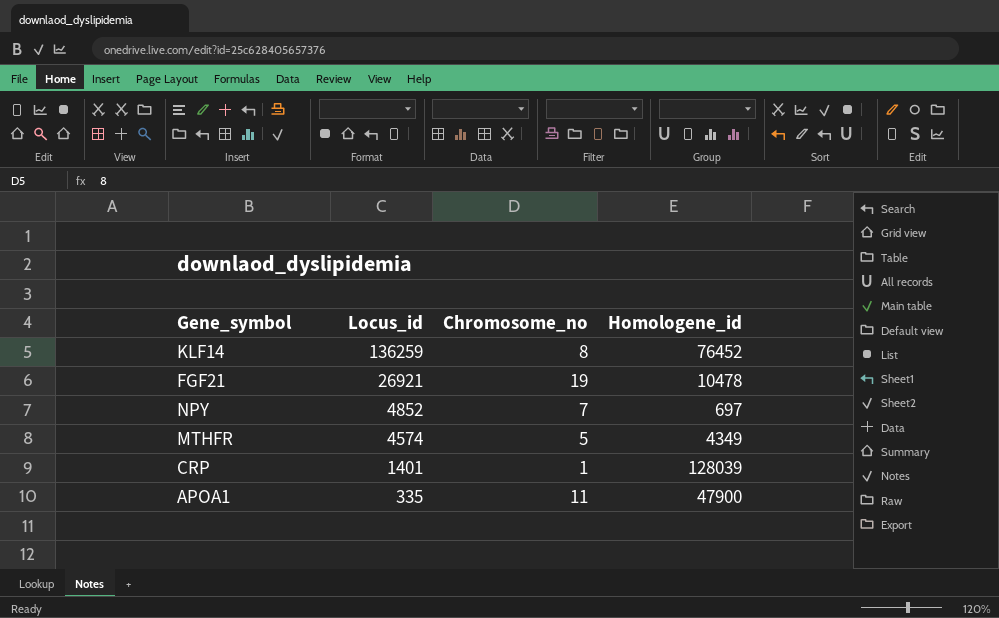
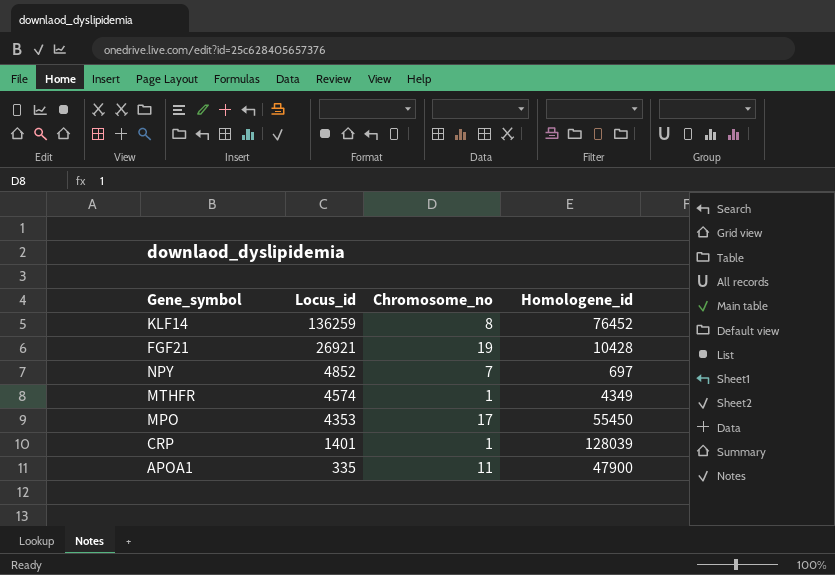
FGF21 | Homologene_id: 10478 -> 10428
MTHFR | Chromosome_no: 5 -> 1
row MPO: none -> 4353 | 17 | 55450

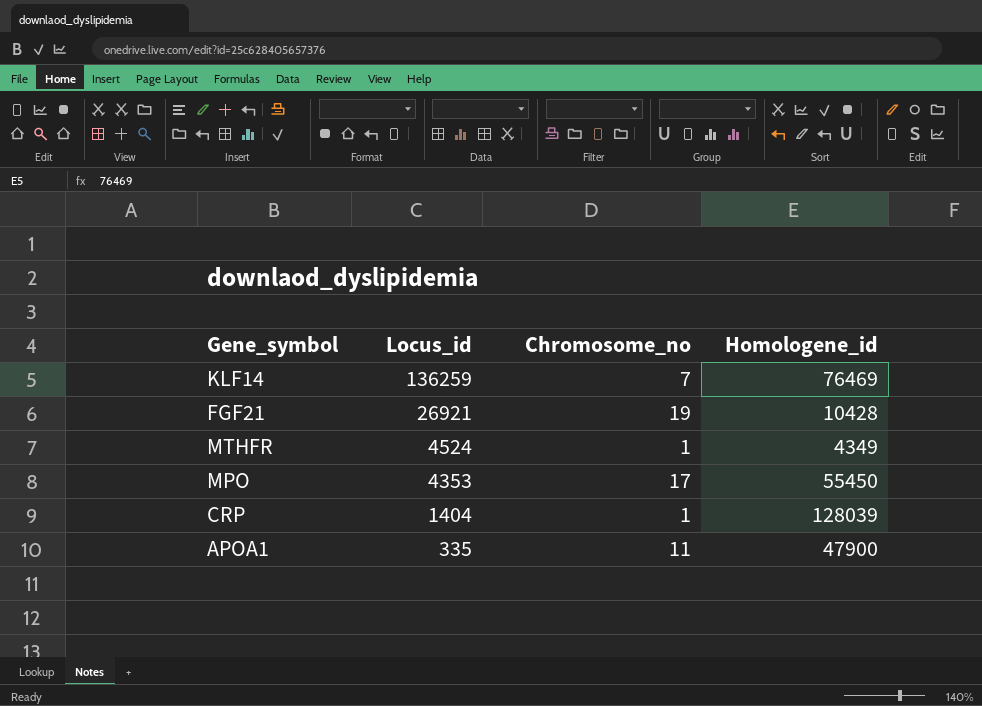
row NPY: 4852 | 7 | 697 -> none
KLF14 | Chromosome_no: 8 -> 7
KLF14 | Homologene_id: 76452 -> 76469
MTHFR | Locus_id: 4574 -> 4524
CRP | Locus_id: 1401 -> 1404

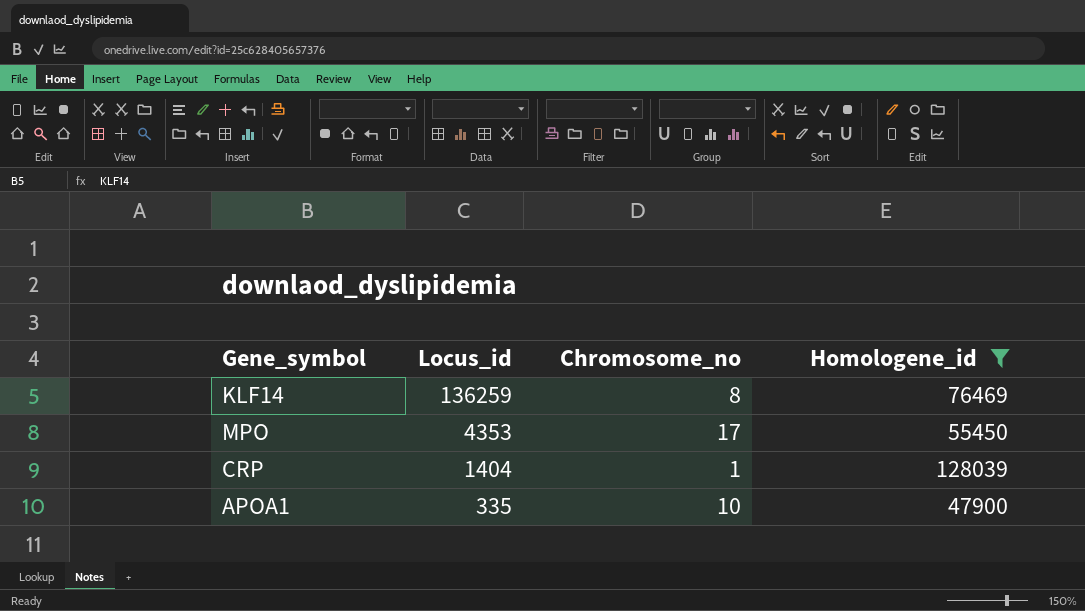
filter: none -> Homologene_id >= 47900
KLF14 | Chromosome_no: 7 -> 8
APOA1 | Chromosome_no: 11 -> 10

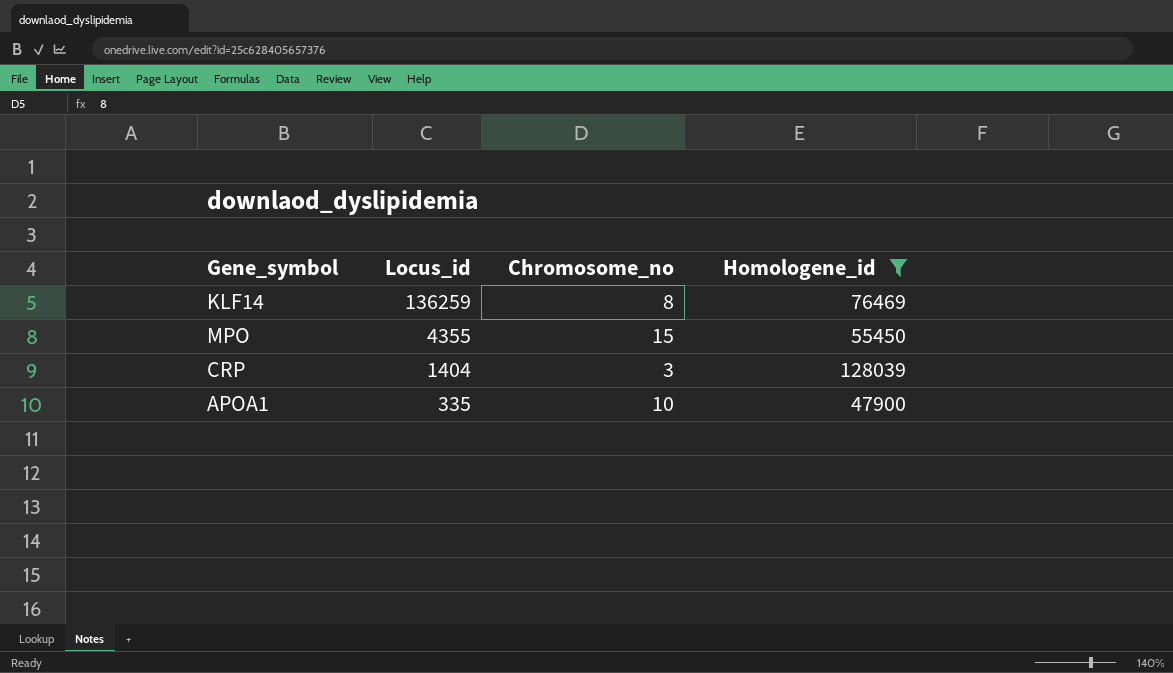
MPO | Locus_id: 4353 -> 4355
MPO | Chromosome_no: 17 -> 15
CRP | Chromosome_no: 1 -> 3

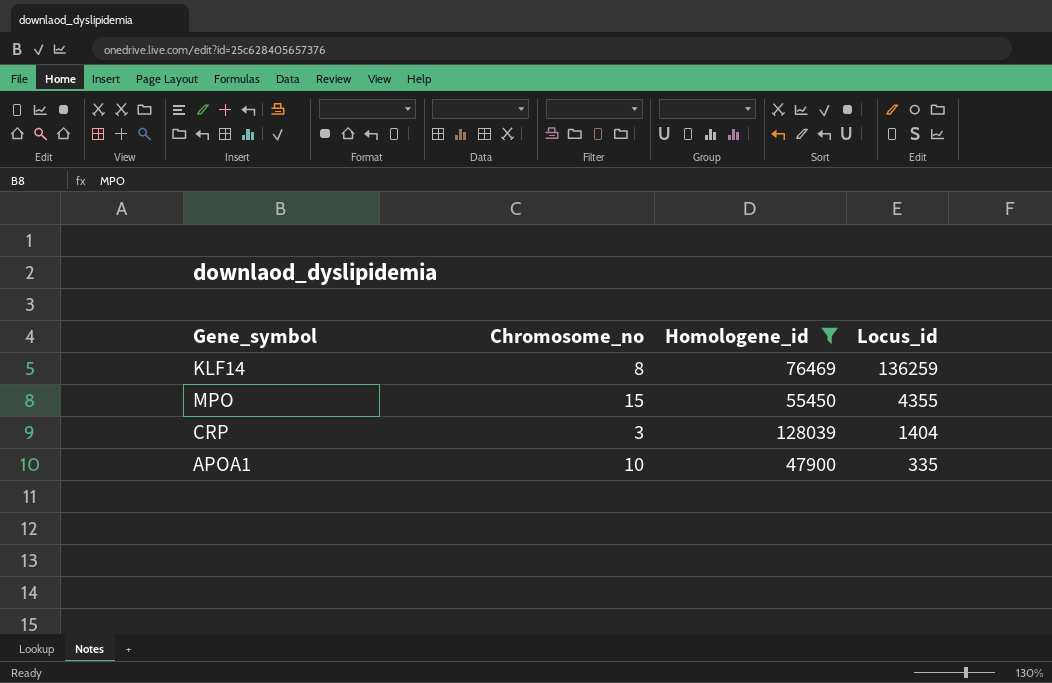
column Locus_id | position: 2 -> 4

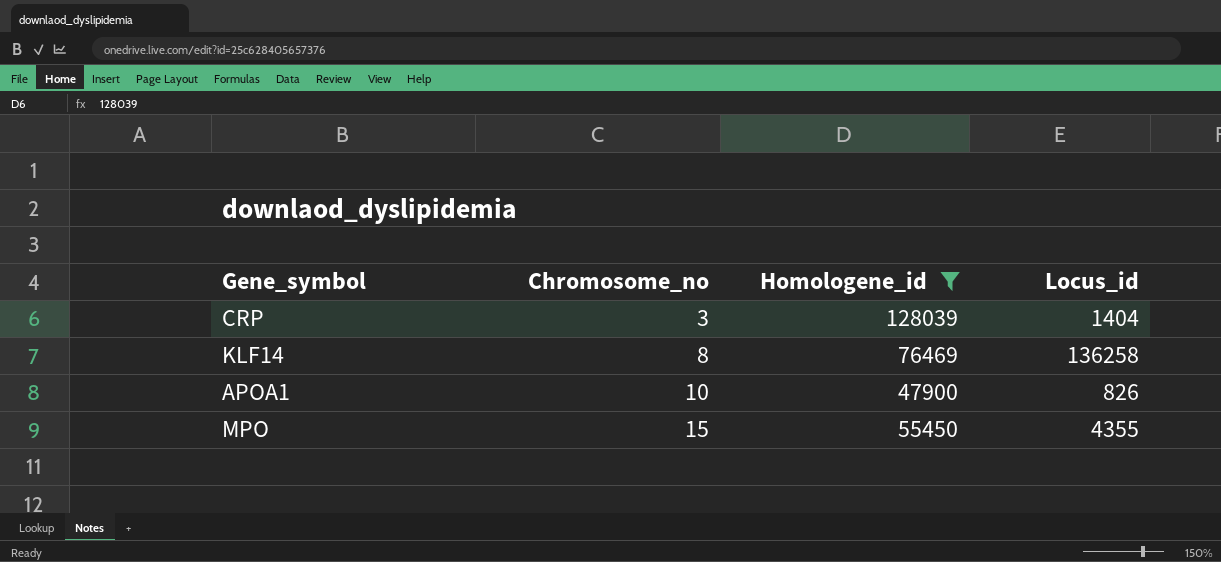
row order: Locus_id descending -> Chromosome_no ascending
KLF14 | Locus_id: 136259 -> 136258
APOA1 | Locus_id: 335 -> 826

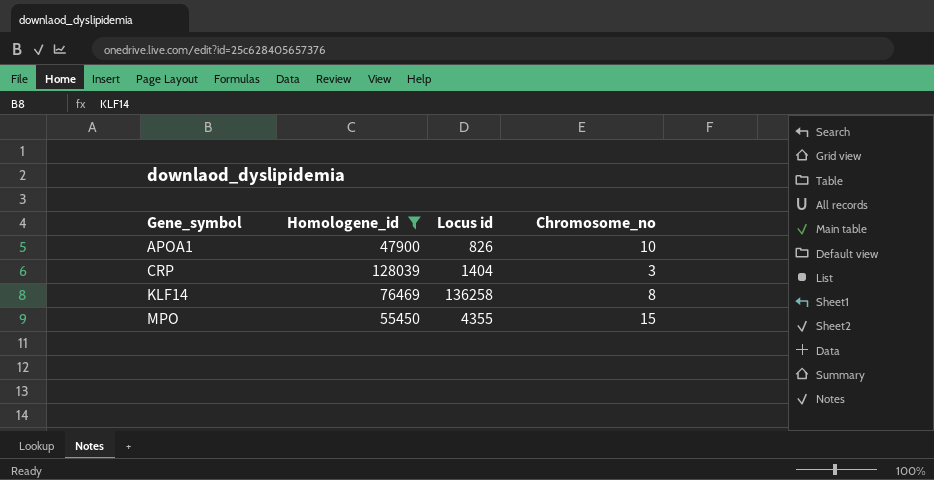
row order: Chromosome_no ascending -> Gene_symbol ascending
column name: Locus_id -> Locus id
column Chromosome_no | position: 2 -> 4

